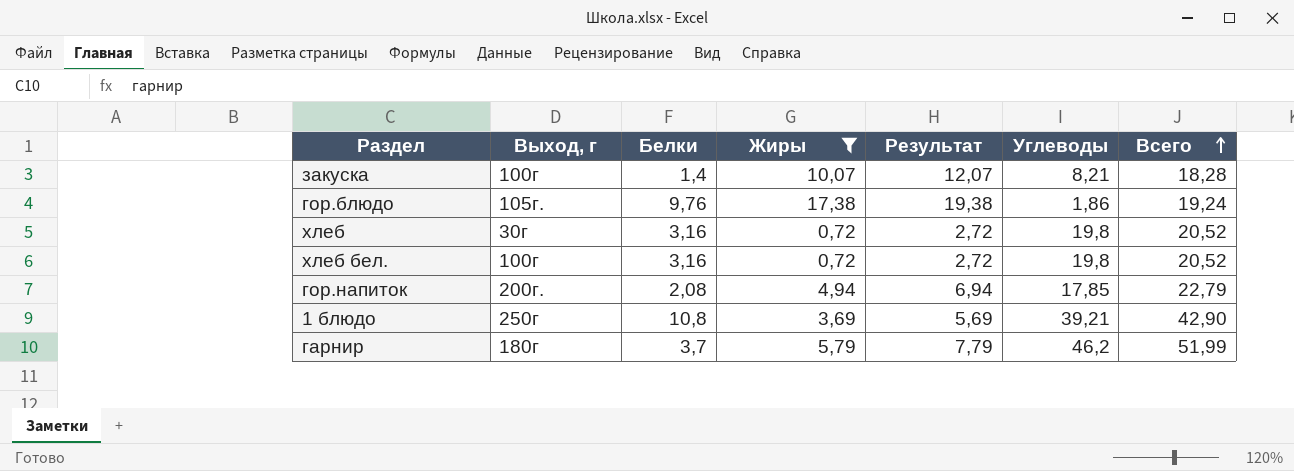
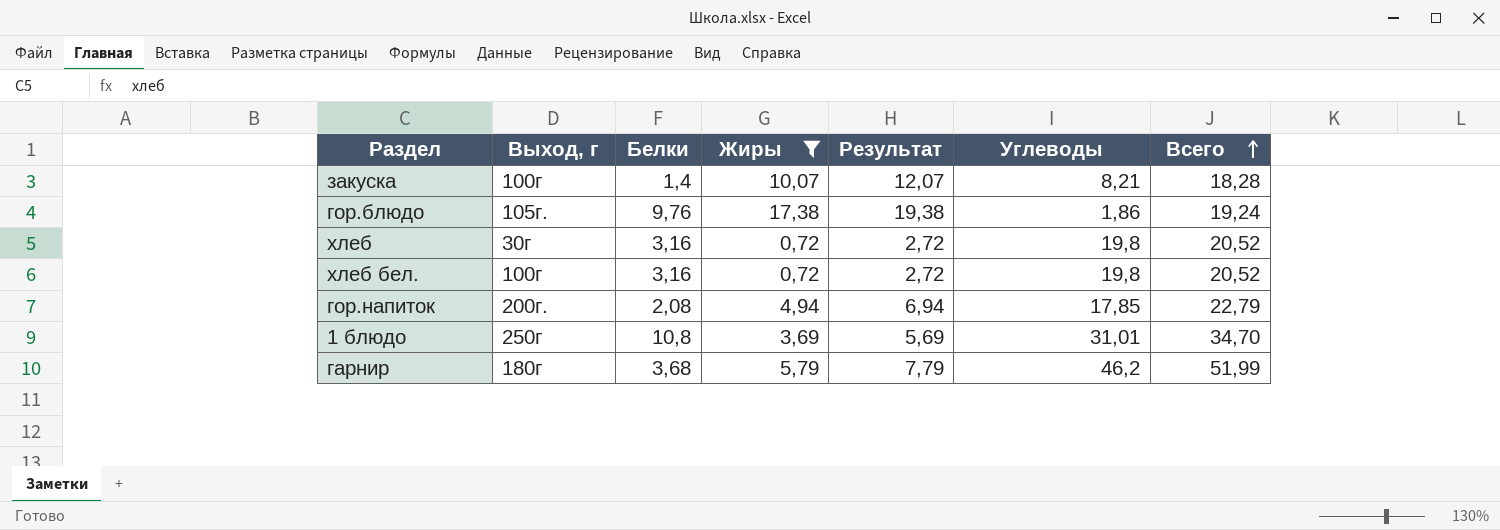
1 блюдо | Углеводы: 39,21 -> 31,01
1 блюдо | Всего: 42,90 -> 34,70
гарнир | Белки: 3,7 -> 3,68

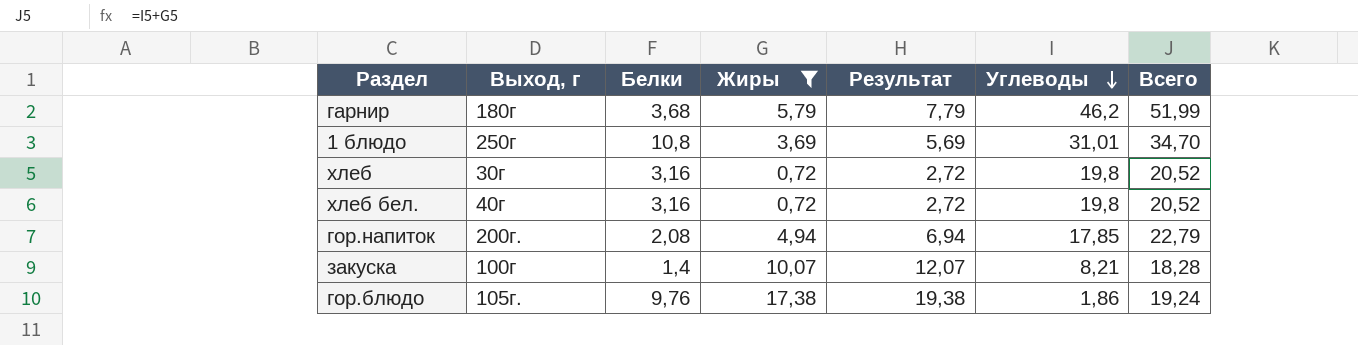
row order: Всего ascending -> Углеводы descending
хлеб бел. | Выход, г: 100г -> 40г

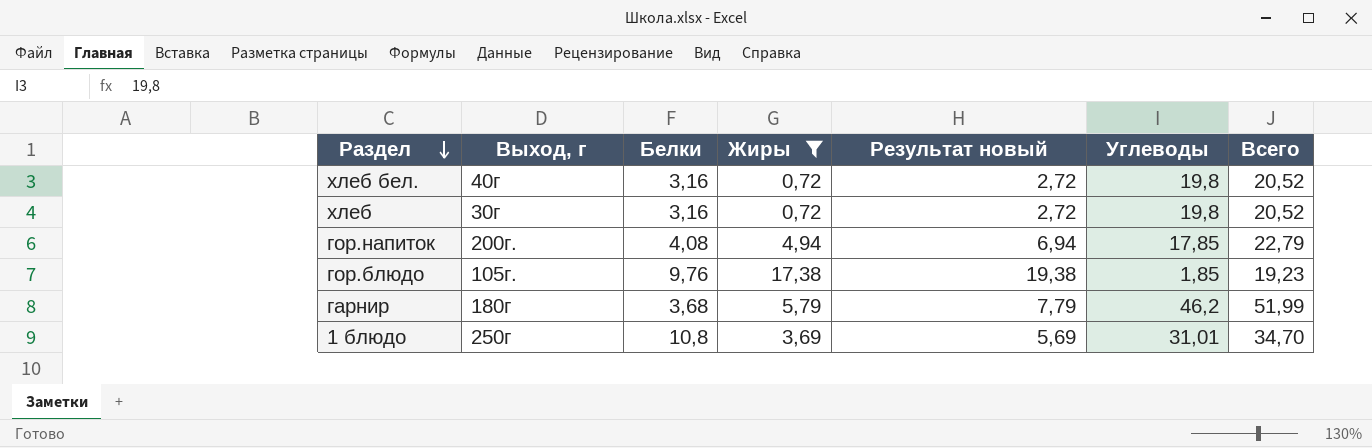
row order: Углеводы descending -> Раздел descending
column name: Результат -> Результат новый
row закуска: 100г | 1,4 | 10,07 | 12,07 | 8,21 | 18,28 -> none
гор.напиток | Белки: 2,08 -> 4,08
гор.блюдо | Углеводы: 1,86 -> 1,85
гор.блюдо | Всего: 19,24 -> 19,23

